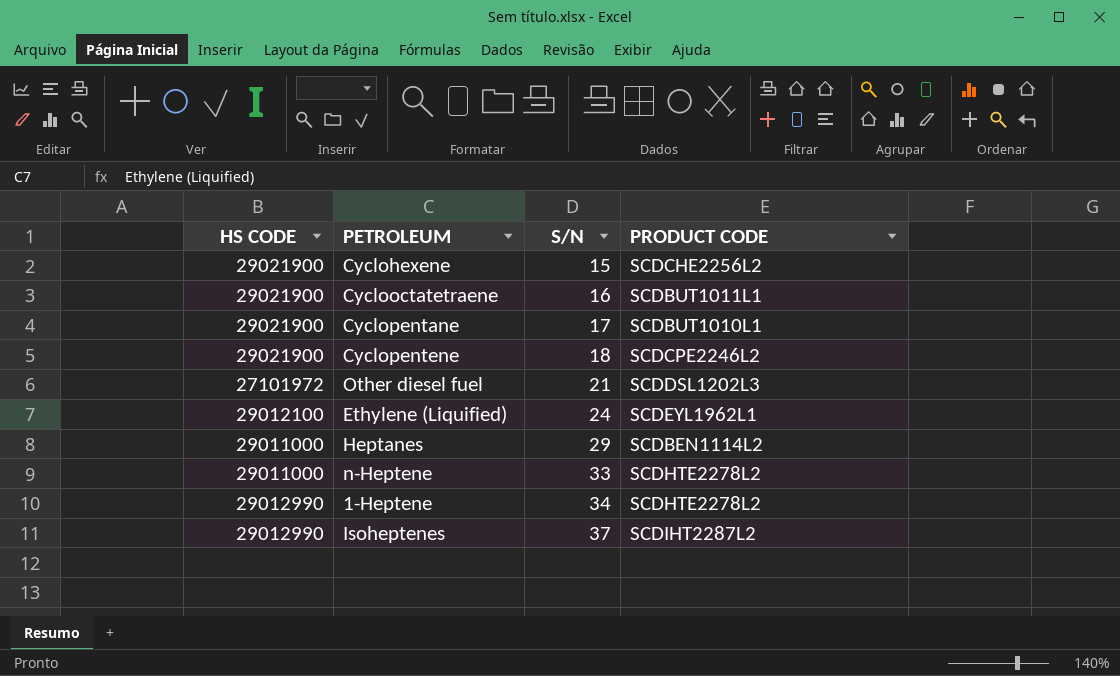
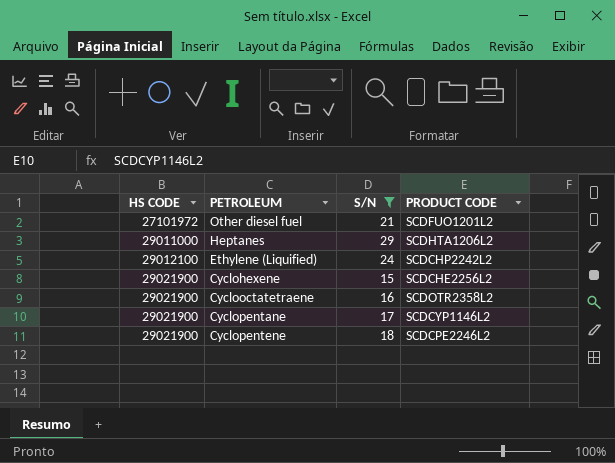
filter: none -> S/N <= 29
row order: S/N ascending -> HS CODE ascending
Other diesel fuel | PRODUCT CODE: SCDDSL1202L3 -> SCDFUO1201L2
Heptanes | PRODUCT CODE: SCDBEN1114L2 -> SCDHTA1206L2
Ethylene (Liquified) | PRODUCT CODE: SCDEYL1962L1 -> SCDCHP2242L2
Cyclooctatetraene | PRODUCT CODE: SCDBUT1011L1 -> SCDOTR2358L2
Cyclopentane | PRODUCT CODE: SCDBUT1010L1 -> SCDCYP1146L2

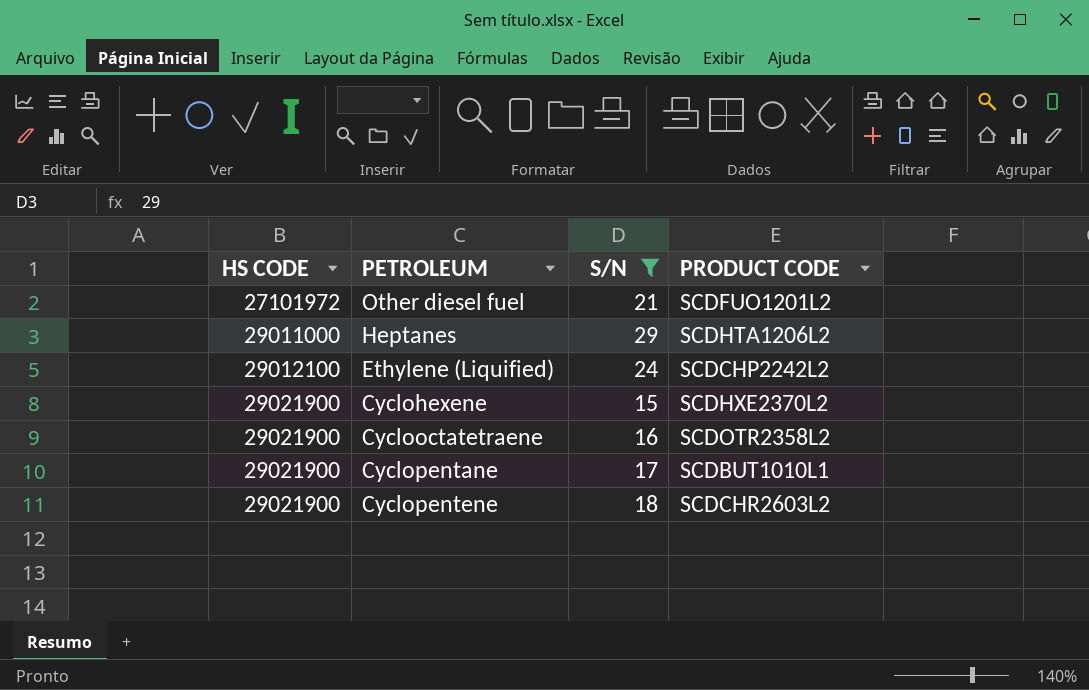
Cyclohexene | PRODUCT CODE: SCDCHE2256L2 -> SCDHXE2370L2
Cyclopentane | PRODUCT CODE: SCDCYP1146L2 -> SCDBUT1010L1
Cyclopentene | PRODUCT CODE: SCDCPE2246L2 -> SCDCHR2603L2

